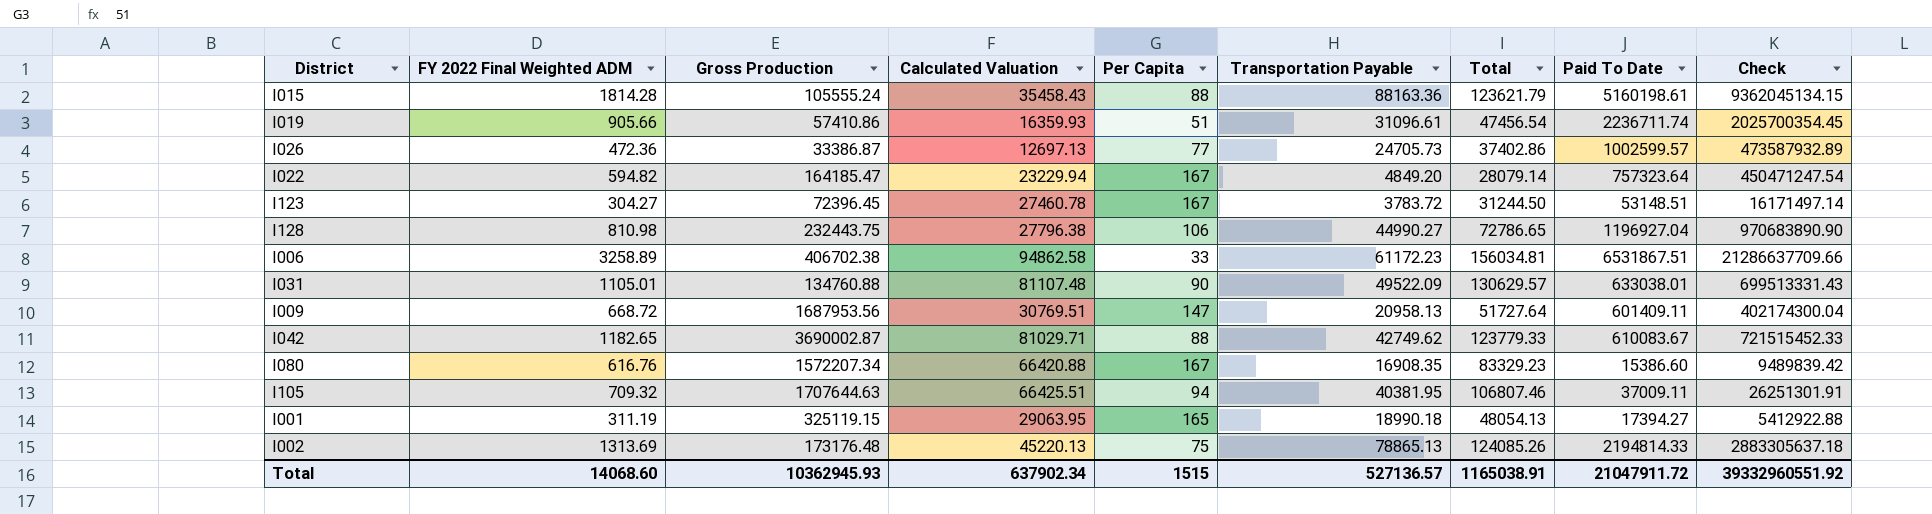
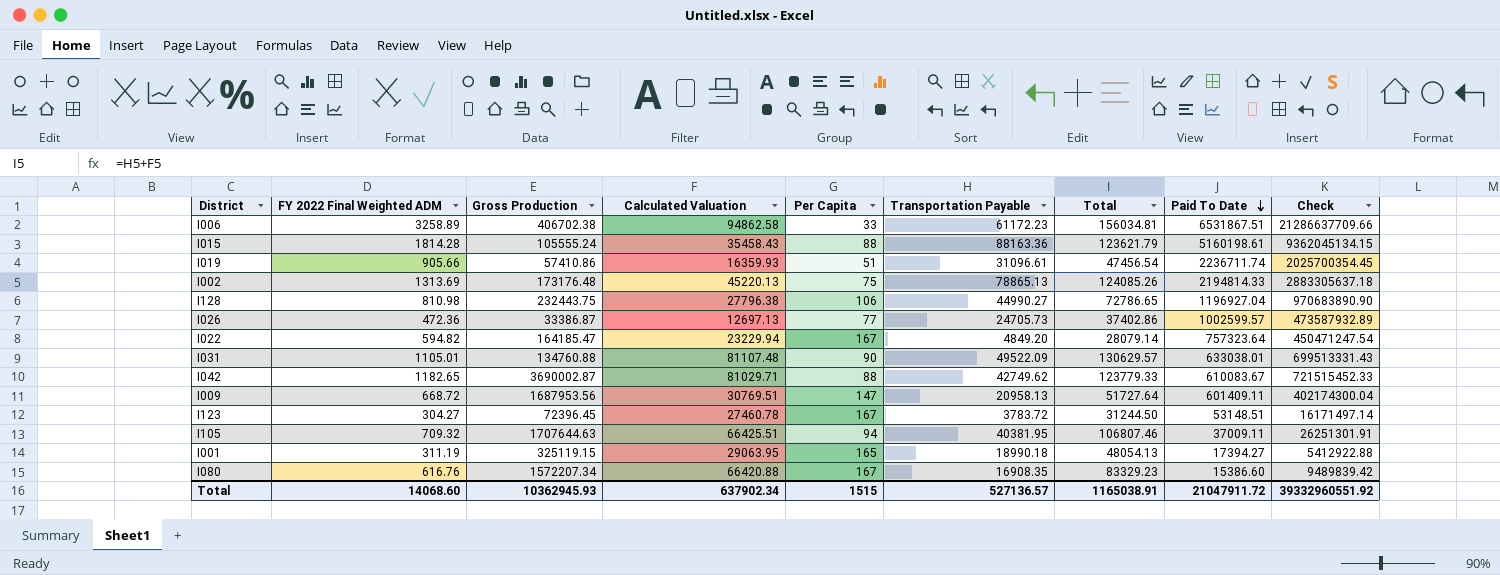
row order: none -> Paid To Date descending

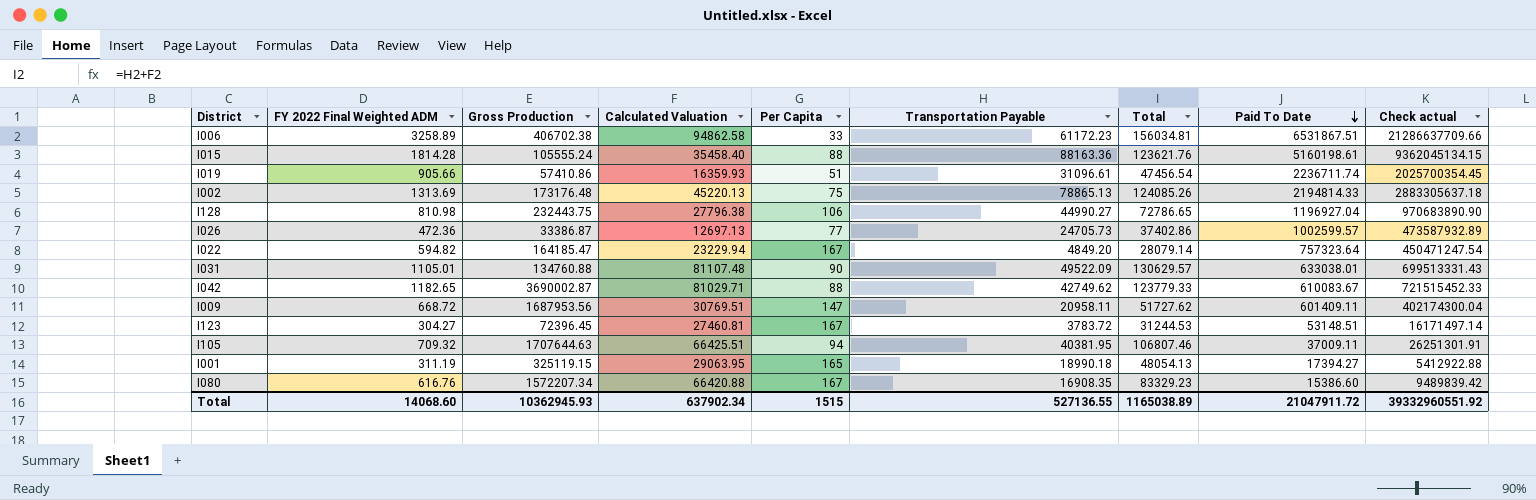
column name: Check -> Check actual
I015 | Calculated Valuation: 35458.43 -> 35458.40
I015 | Total: 123621.79 -> 123621.76
I009 | Transportation Payable: 20958.13 -> 20958.11
I009 | Total: 51727.64 -> 51727.62
I123 | Calculated Valuation: 27460.78 -> 27460.81
I123 | Total: 31244.50 -> 31244.53
Total | Transportation Payable: 527136.57 -> 527136.55
Total | Total: 1165038.91 -> 1165038.89

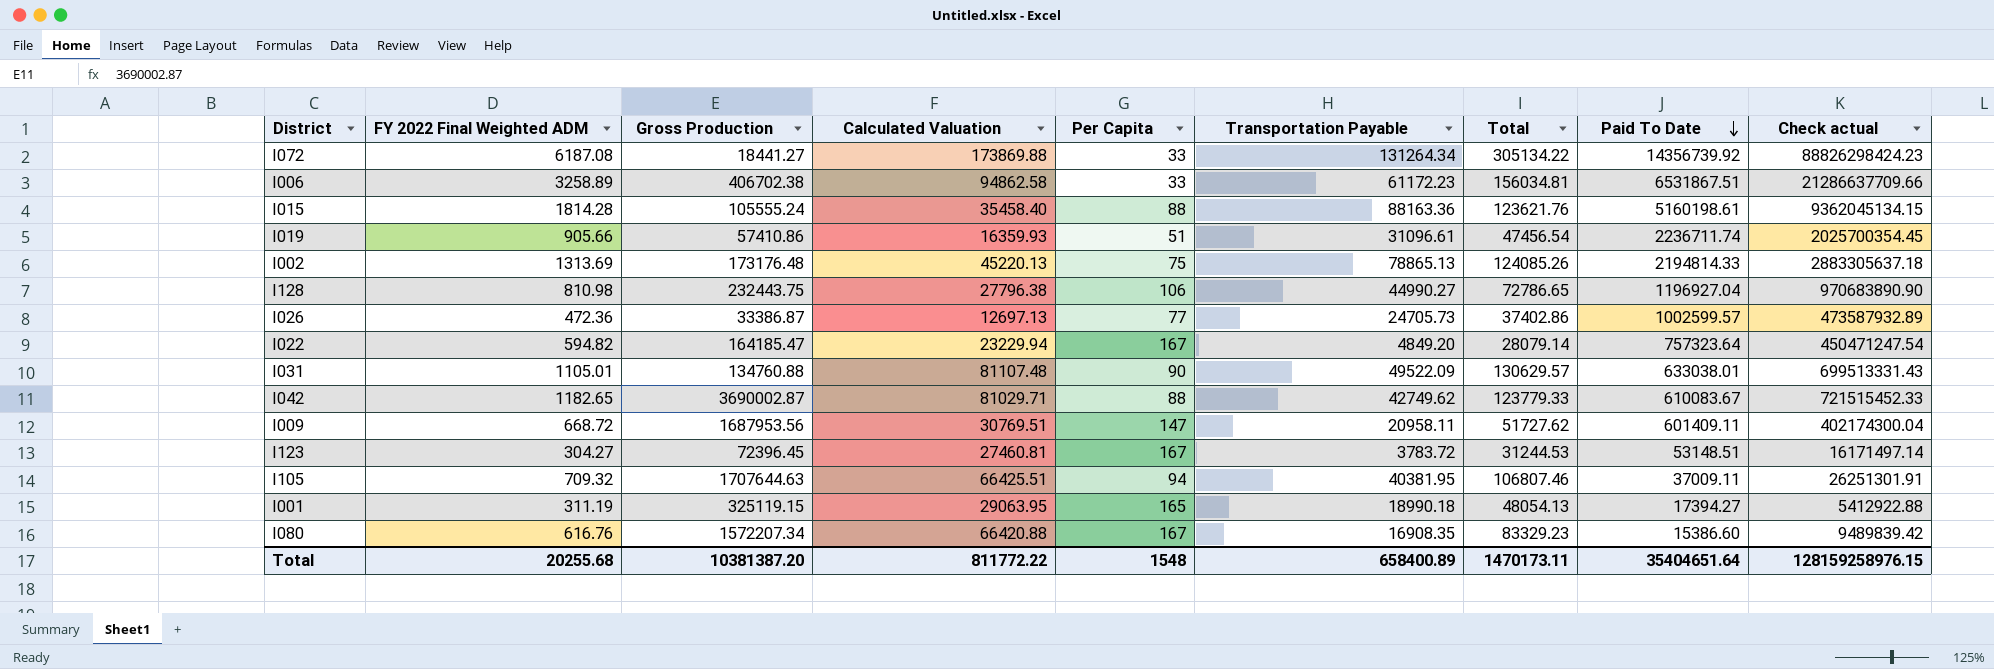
row I072: none -> 6187.08 | 18441.27 | 173869.88 | 33 | 131264.34 | 305134.22 | 14356739.92 | 88826298424.23
Total | FY 2022 Final Weighted ADM: 14068.60 -> 20255.68
Total | Gross Production: 10362945.93 -> 10381387.20
Total | Calculated Valuation: 637902.34 -> 811772.22
Total | Per Capita: 1515 -> 1548
Total | Transportation Payable: 527136.55 -> 658400.89
Total | Total: 1165038.89 -> 1470173.11
Total | Paid To Date: 21047911.72 -> 35404651.64
Total | Check actual: 39332960551.92 -> 128159258976.15

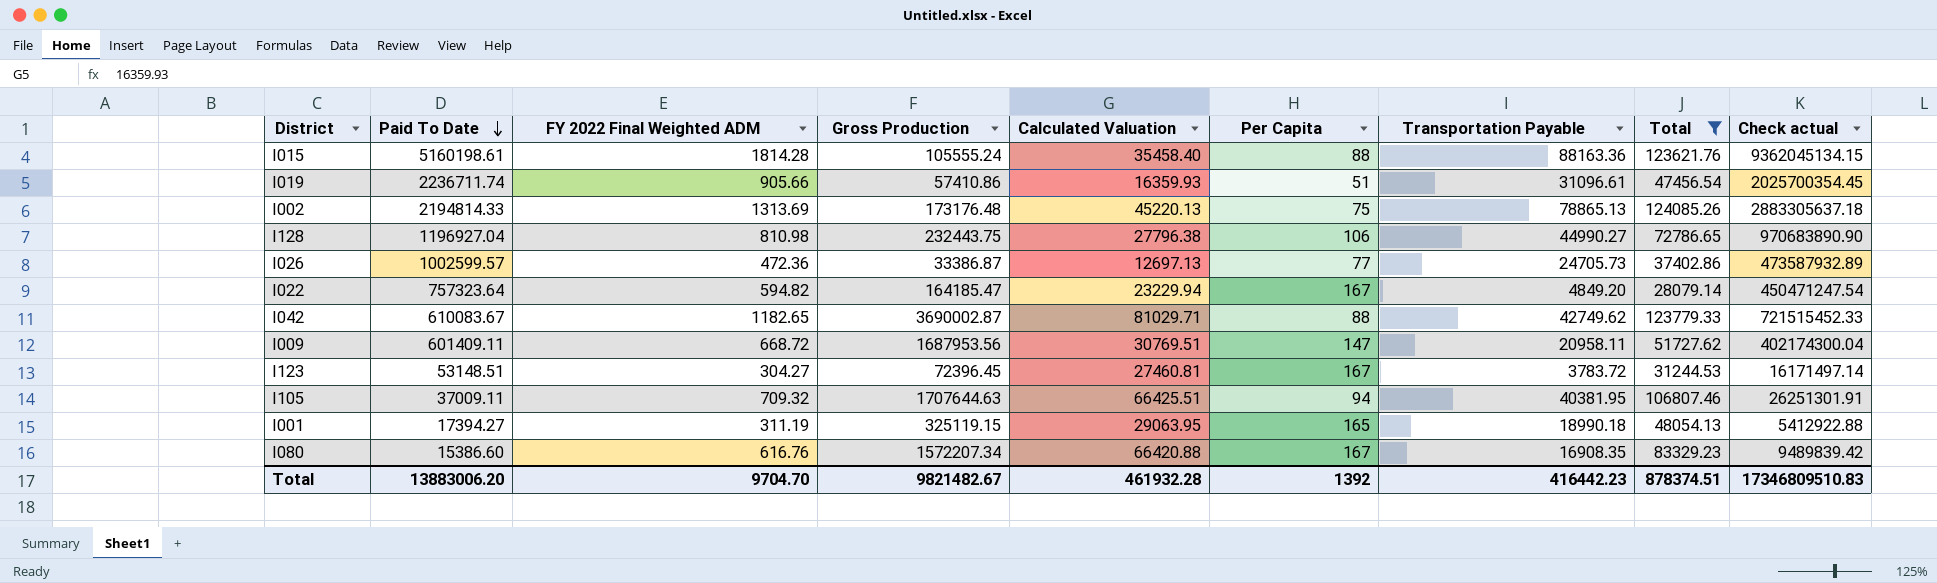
filter: none -> Total <= 124085.26
column Paid To Date | position: 8 -> 2
Total | Paid To Date: 35404651.64 -> 13883006.20
Total | FY 2022 Final Weighted ADM: 20255.68 -> 9704.70
Total | Gross Production: 10381387.20 -> 9821482.67
Total | Calculated Valuation: 811772.22 -> 461932.28
Total | Per Capita: 1548 -> 1392
Total | Transportation Payable: 658400.89 -> 416442.23
Total | Total: 1470173.11 -> 878374.51
Total | Check actual: 128159258976.15 -> 17346809510.83

